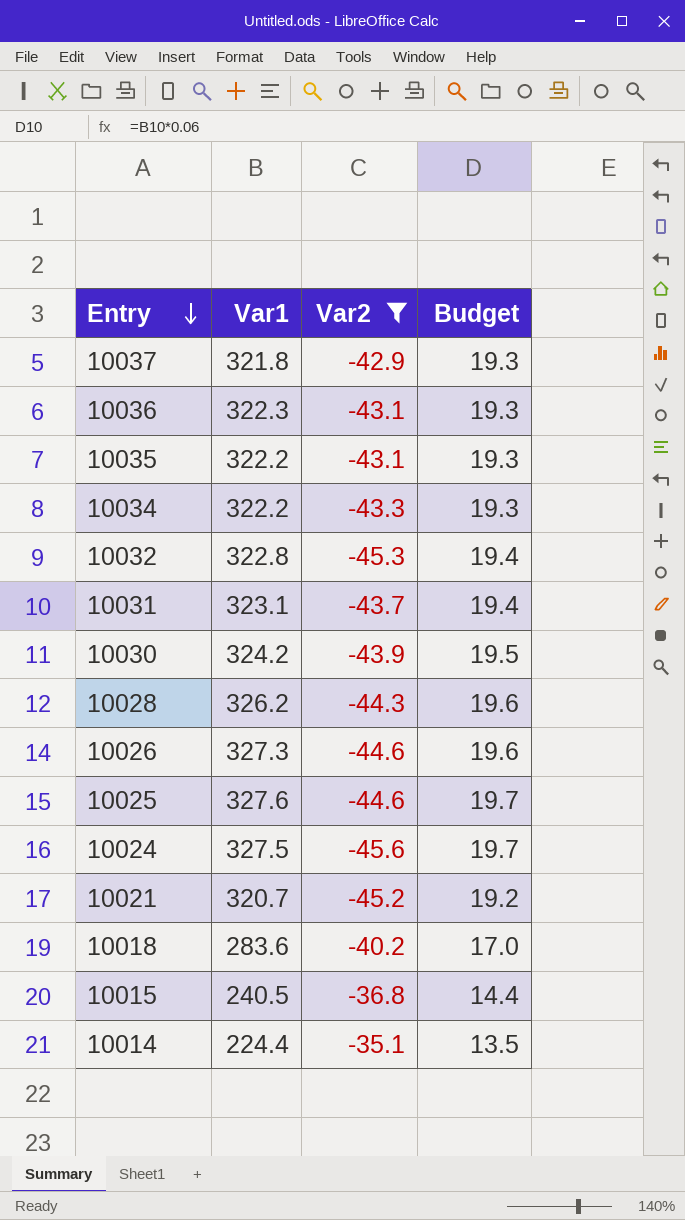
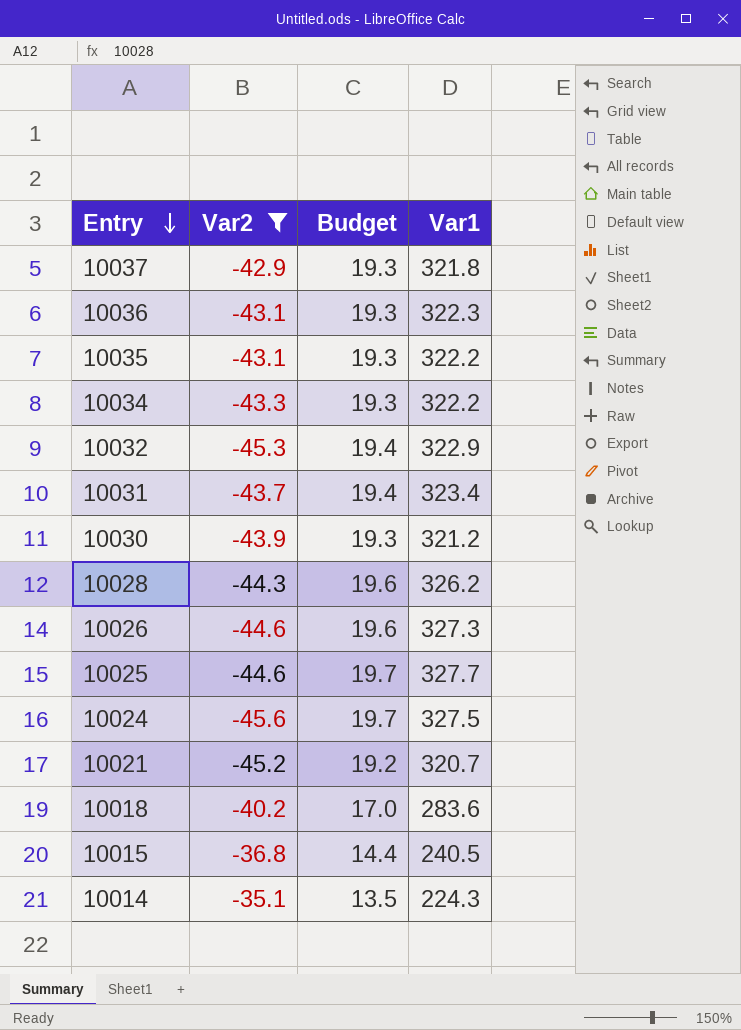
column Var1 | position: 2 -> 4
10032 | Var1: 322.8 -> 322.9
10031 | Var1: 323.1 -> 323.4
10030 | Budget: 19.5 -> 19.3
10030 | Var1: 324.2 -> 321.2
10025 | Var1: 327.6 -> 327.7
10014 | Var1: 224.4 -> 224.3

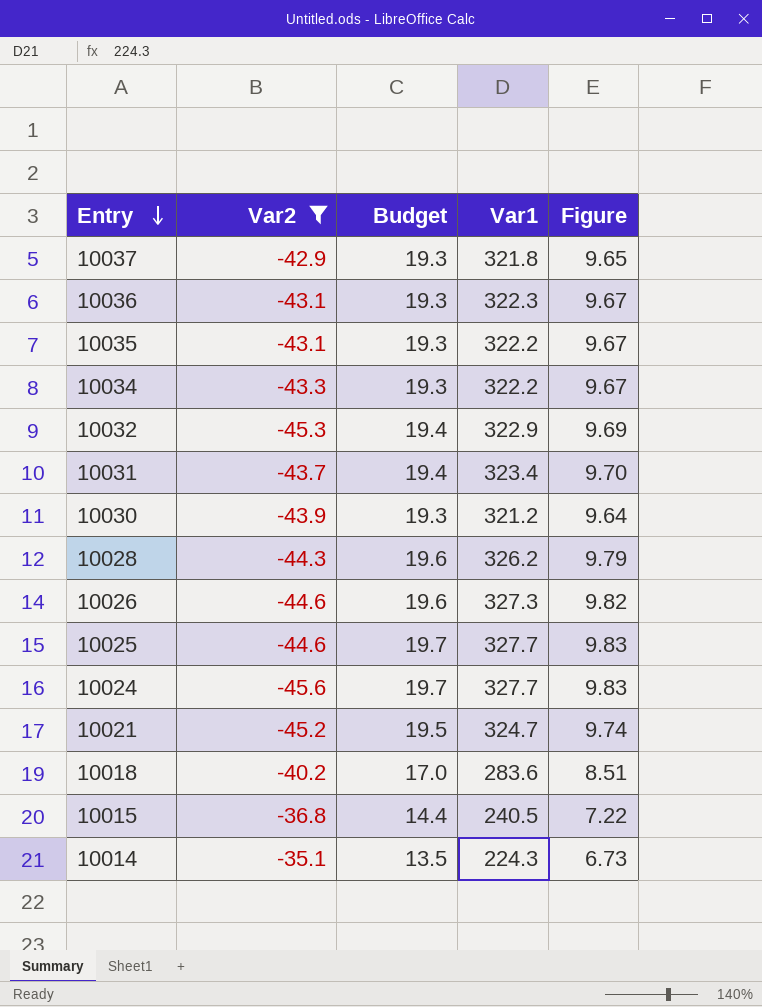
column Figure | formula: none -> [Var1] * 0.03
10024 | Var1: 327.5 -> 327.7
10021 | Budget: 19.2 -> 19.5
10021 | Var1: 320.7 -> 324.7

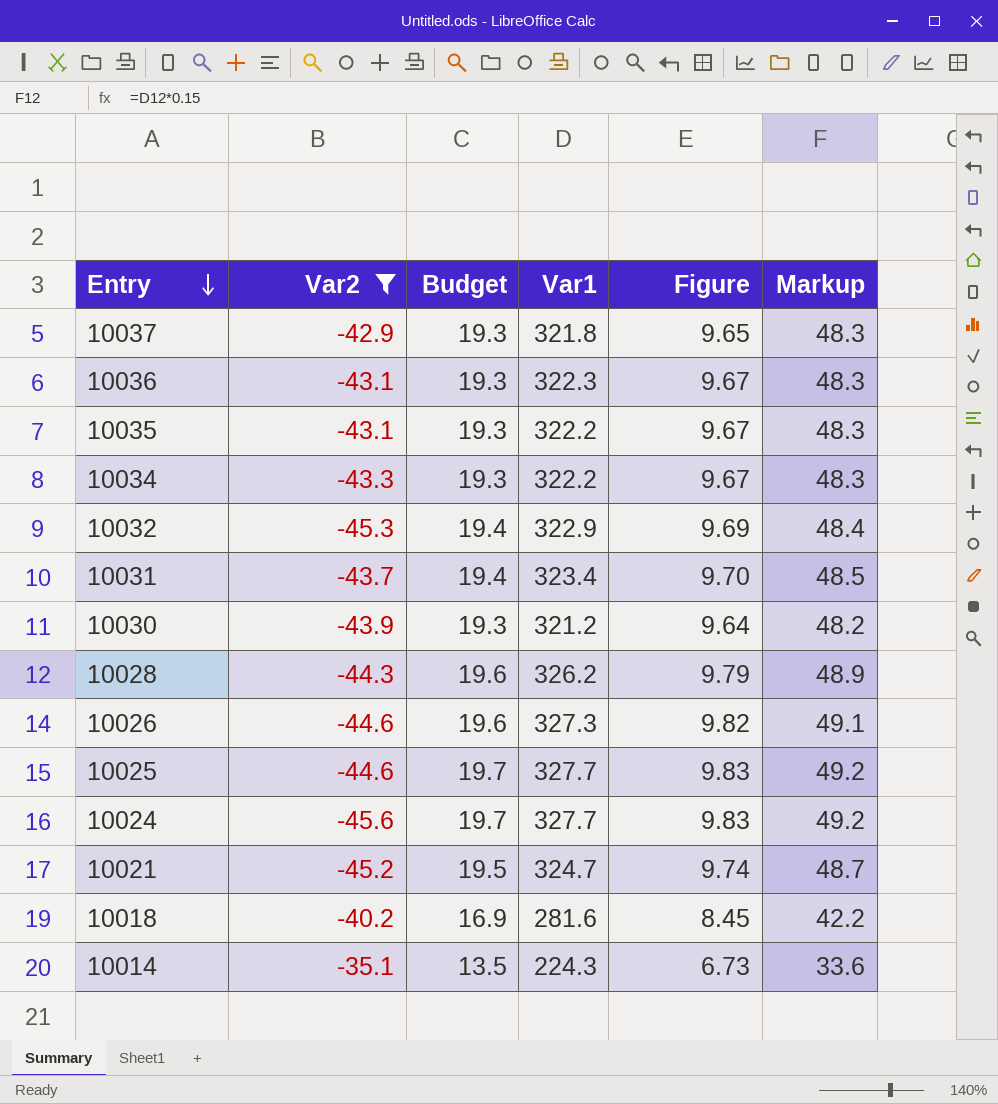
column Markup | formula: none -> [Var1] * 0.15
row 10015: -36.8 | 14.4 | 240.5 | 7.22 -> none
10018 | Budget: 17.0 -> 16.9
10018 | Var1: 283.6 -> 281.6
10018 | Figure: 8.51 -> 8.45

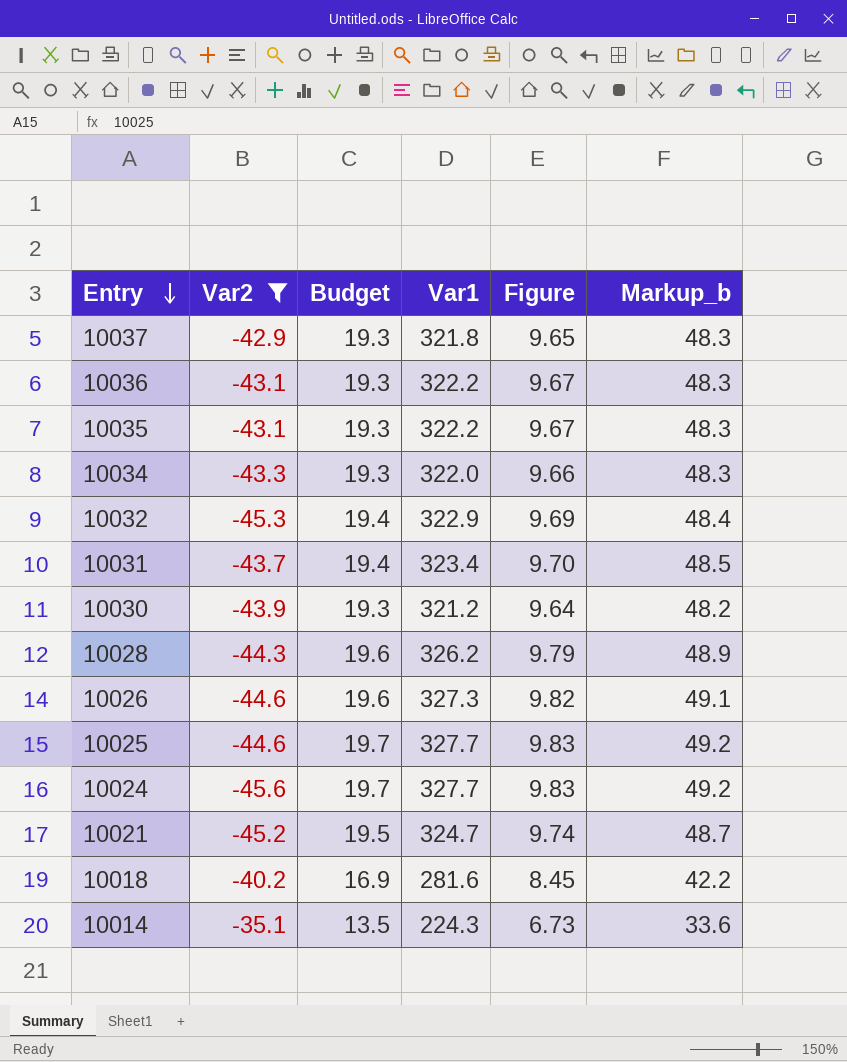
column name: Markup -> Markup_b
10036 | Var1: 322.3 -> 322.2
10034 | Var1: 322.2 -> 322.0
10034 | Figure: 9.67 -> 9.66

